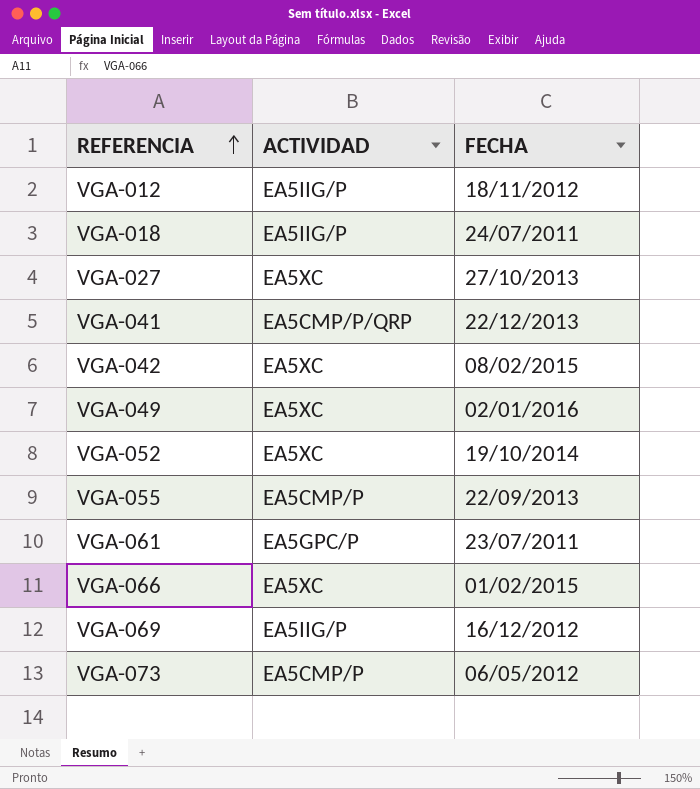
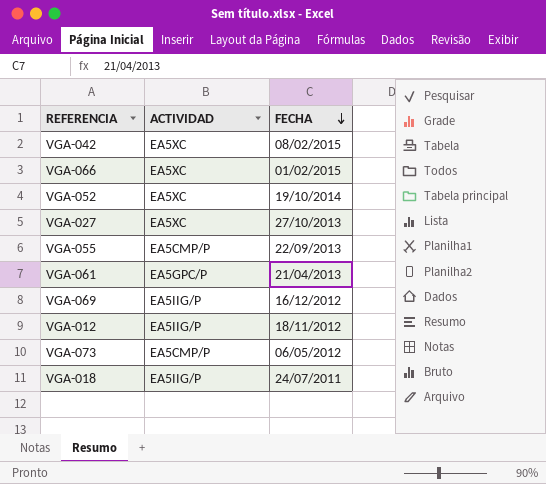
row order: REFERENCIA ascending -> FECHA descending
row VGA-041: EA5CMP/P/QRP | 22/12/2013 -> none
row VGA-049: EA5XC | 02/01/2016 -> none
VGA-061 | FECHA: 23/07/2011 -> 21/04/2013

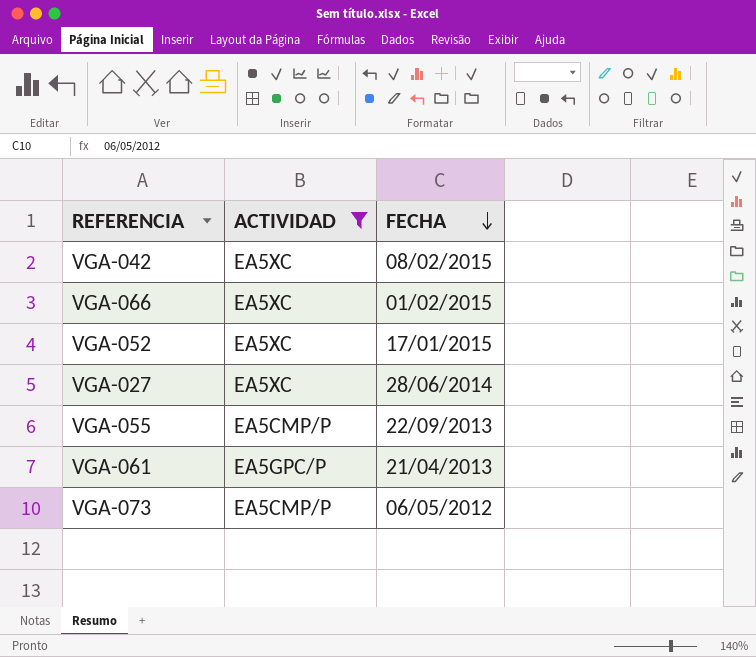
filter: none -> ACTIVIDAD != EA5IIG/P
VGA-052 | FECHA: 19/10/2014 -> 17/01/2015
VGA-027 | FECHA: 27/10/2013 -> 28/06/2014

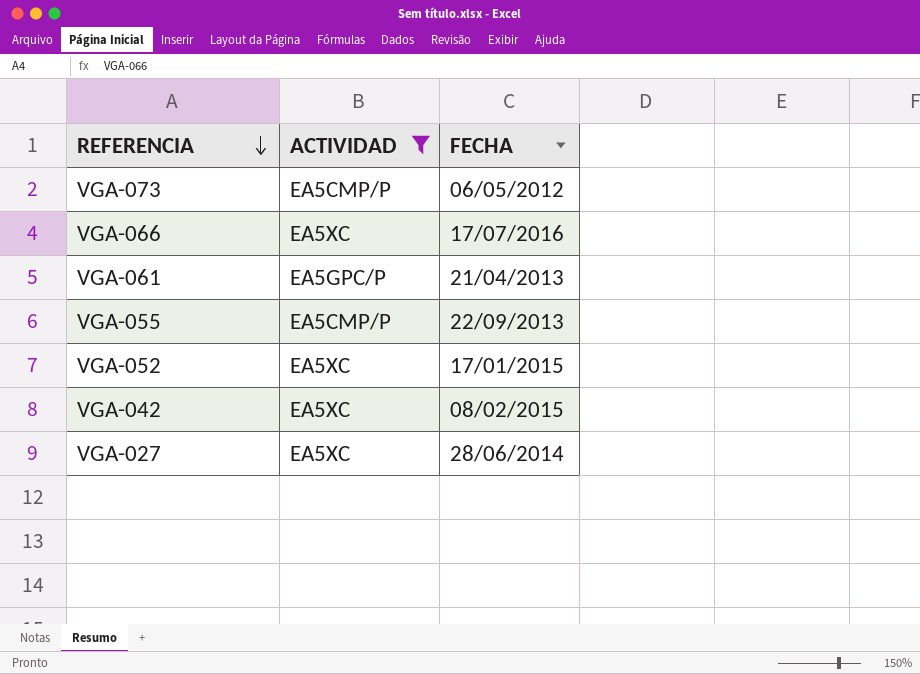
row order: FECHA descending -> REFERENCIA descending
VGA-066 | FECHA: 01/02/2015 -> 17/07/2016

